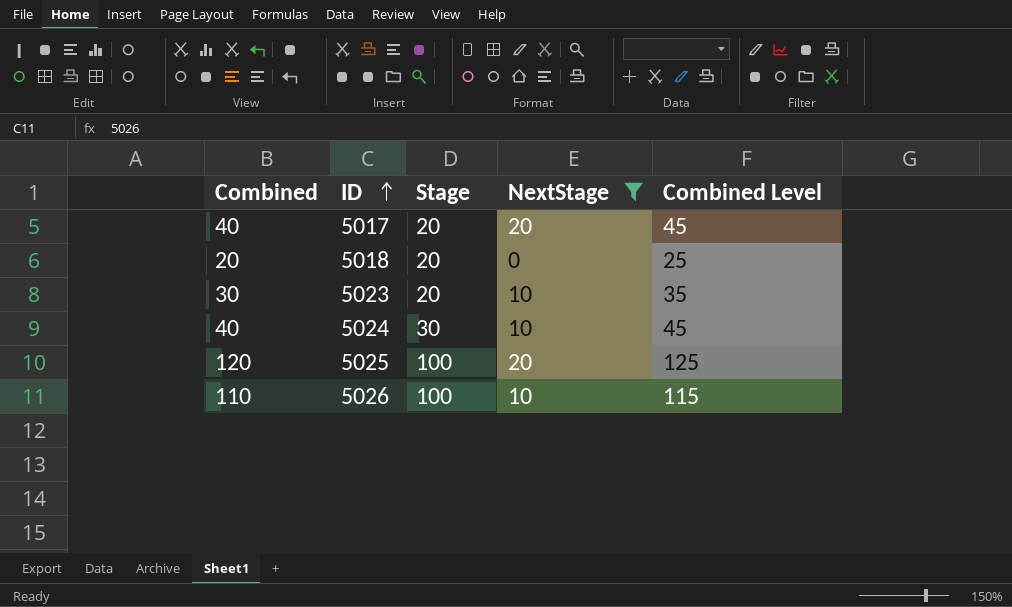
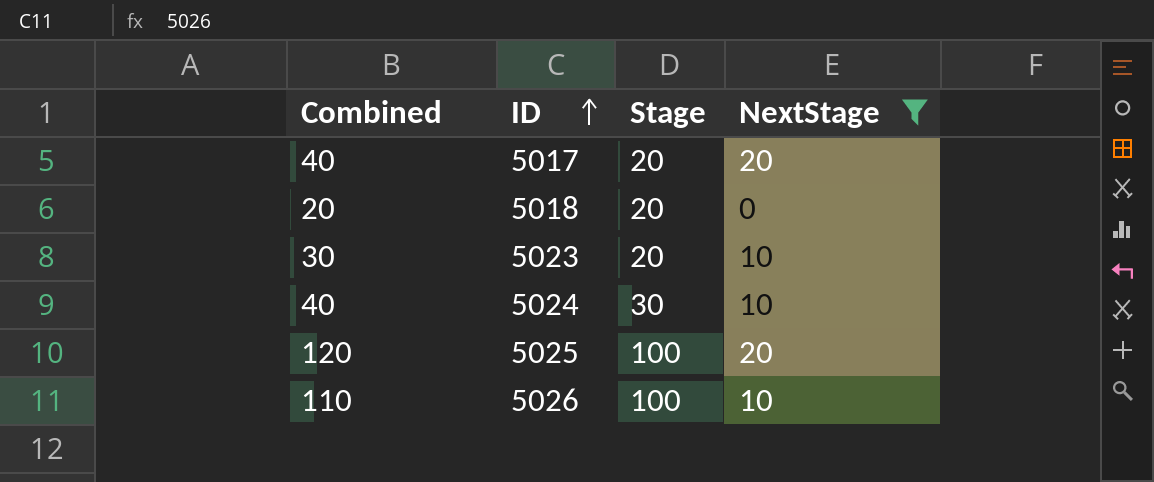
column Combined Level | formula: [Combined] + 5 -> none

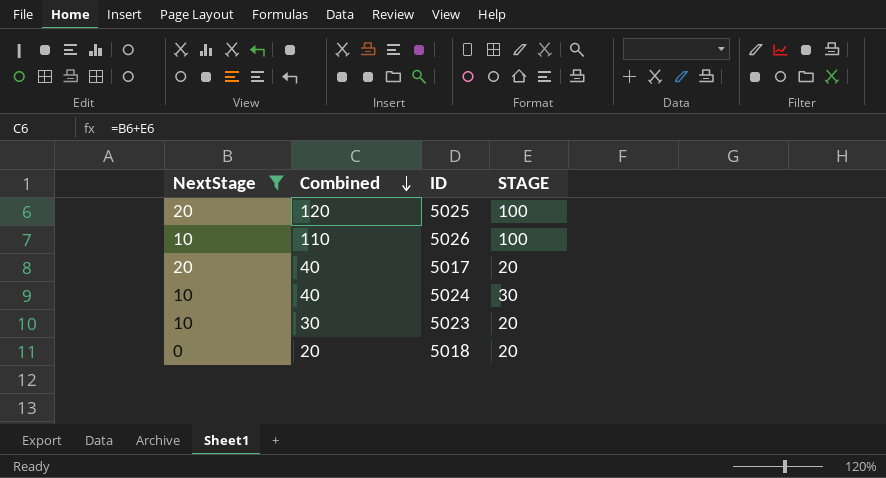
row order: ID ascending -> Combined descending
column NextStage | position: 4 -> 1
column name: Stage -> STAGE

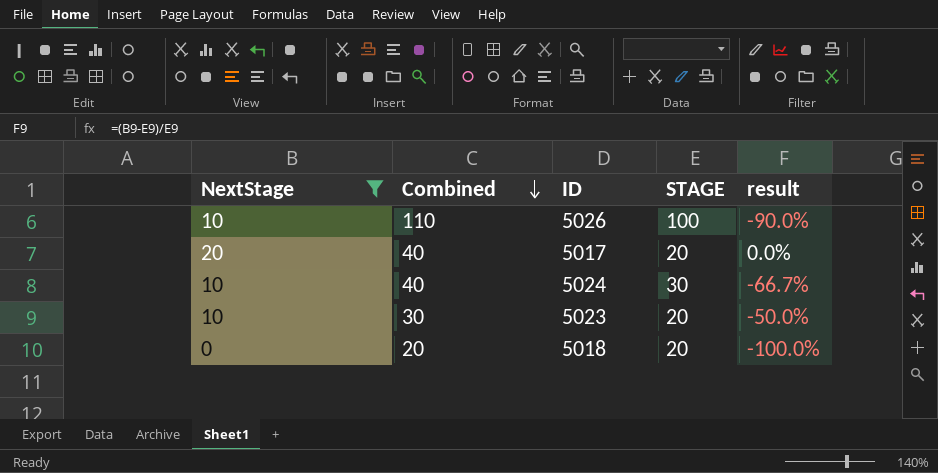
column result | formula: none -> ([NextStage] - [STAGE]) / [STAGE]
row 5025: 20 | 120 | 100 -> none

